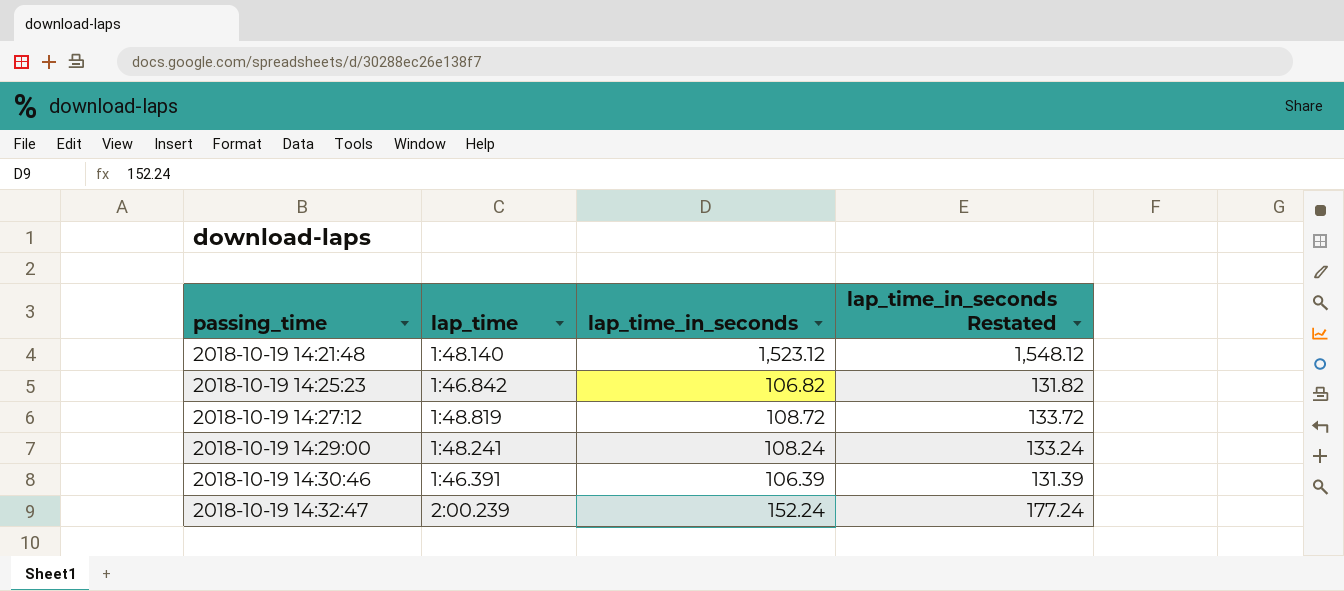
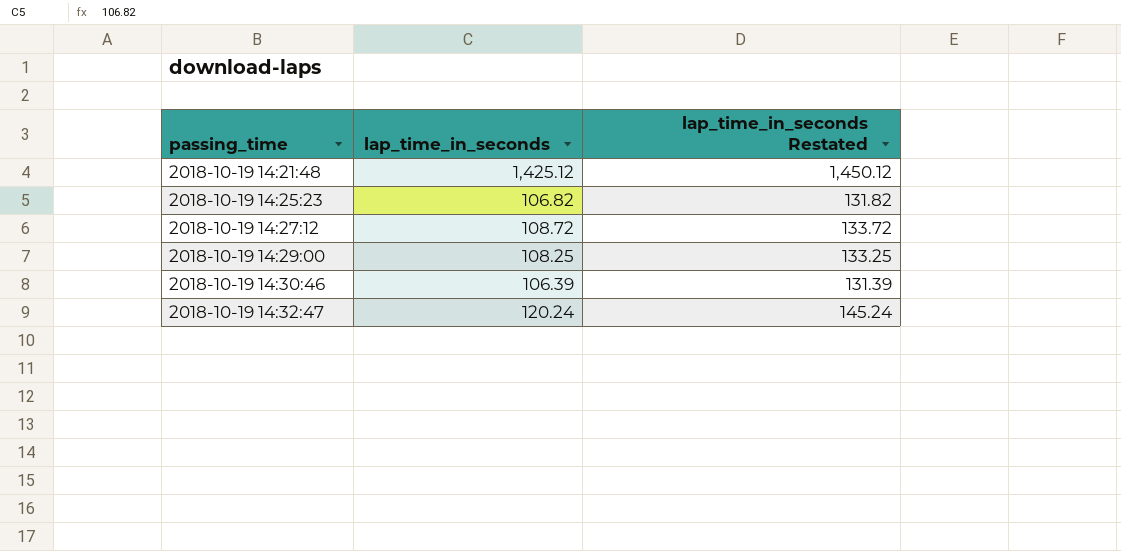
column lap_time | position: 2 -> none
2018-10-19 14:21:48 | lap_time_in_seconds: 1,523.12 -> 1,425.12
2018-10-19 14:21:48 | lap_time_in_seconds Restated: 1,548.12 -> 1,450.12
2018-10-19 14:29:00 | lap_time_in_seconds: 108.24 -> 108.25
2018-10-19 14:29:00 | lap_time_in_seconds Restated: 133.24 -> 133.25
2018-10-19 14:32:47 | lap_time_in_seconds: 152.24 -> 120.24
2018-10-19 14:32:47 | lap_time_in_seconds Restated: 177.24 -> 145.24

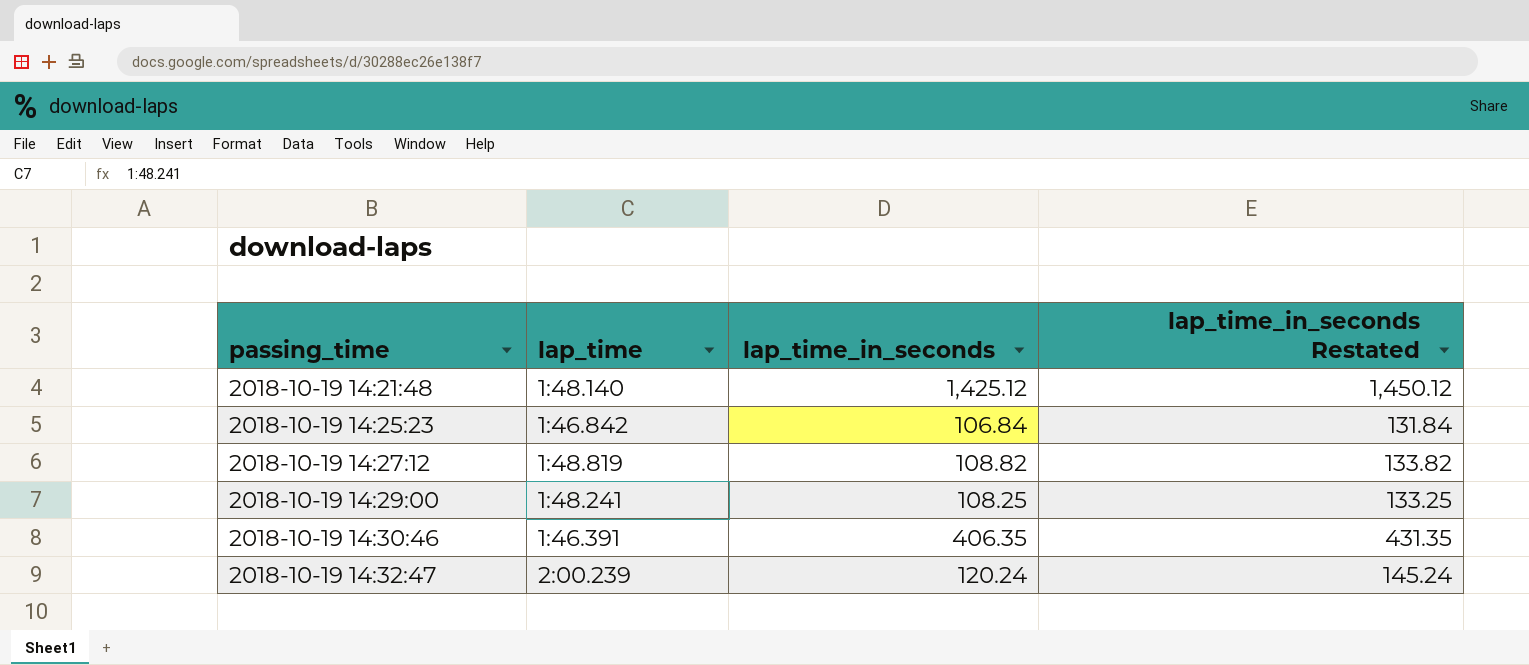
column lap_time | position: none -> 2
2018-10-19 14:25:23 | lap_time_in_seconds: 106.82 -> 106.84
2018-10-19 14:25:23 | lap_time_in_seconds Restated: 131.82 -> 131.84
2018-10-19 14:27:12 | lap_time_in_seconds: 108.72 -> 108.82
2018-10-19 14:27:12 | lap_time_in_seconds Restated: 133.72 -> 133.82
2018-10-19 14:30:46 | lap_time_in_seconds: 106.39 -> 406.35
2018-10-19 14:30:46 | lap_time_in_seconds Restated: 131.39 -> 431.35

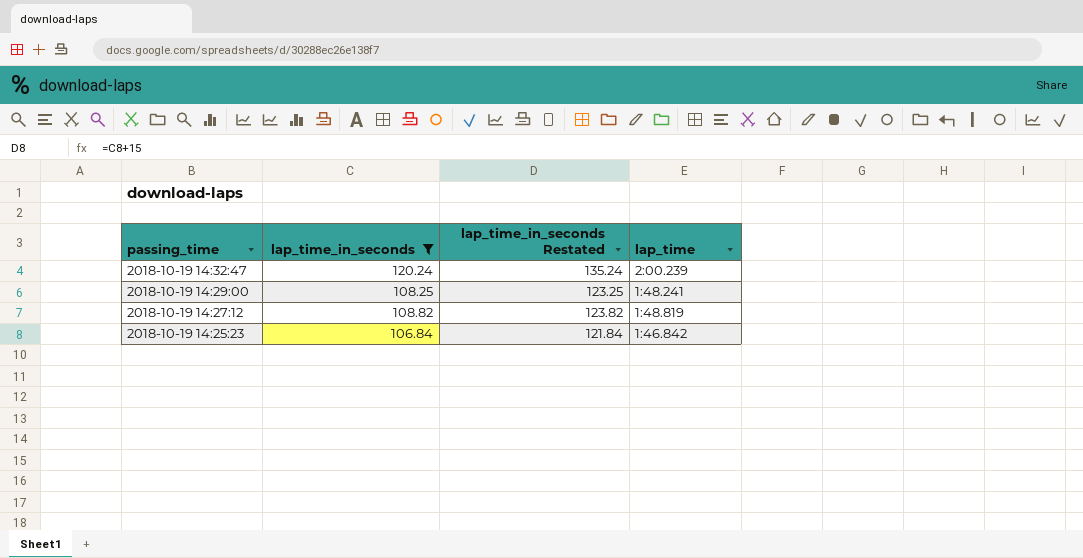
filter: none -> lap_time_in_seconds <= 120.24
row order: passing_time ascending -> passing_time descending
column lap_time_in_seconds Restated | formula: [lap_time_in_seconds] + 25 -> [lap_time_in_seconds] + 15
column lap_time | position: 2 -> 4

